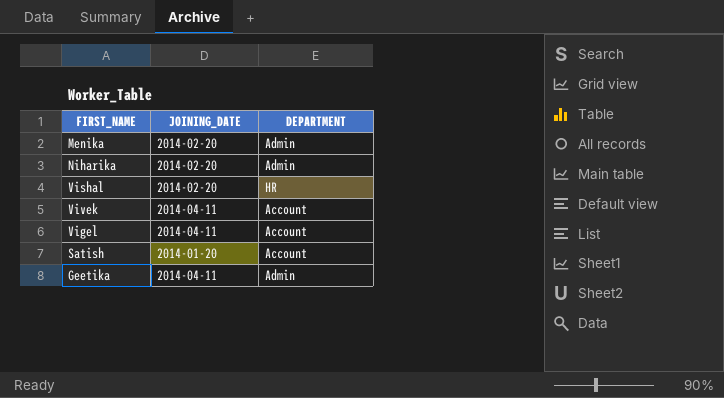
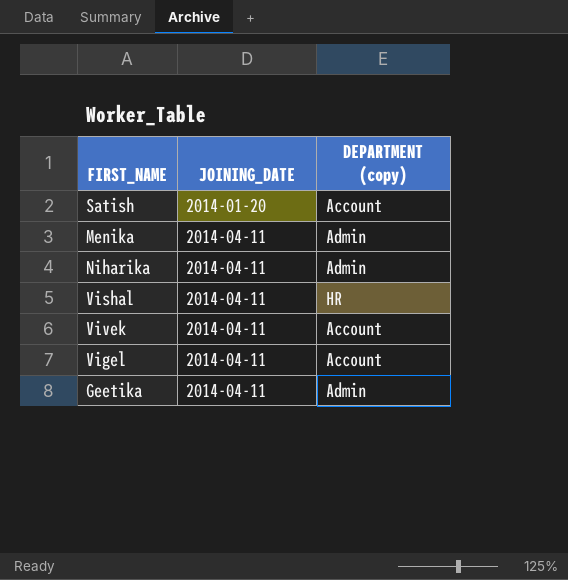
row order: none -> JOINING_DATE ascending
column name: DEPARTMENT -> DEPARTMENT (copy)
Menika | JOINING_DATE: 2014-02-20 -> 2014-04-11
Niharika | JOINING_DATE: 2014-02-20 -> 2014-04-11
Vishal | JOINING_DATE: 2014-02-20 -> 2014-04-11

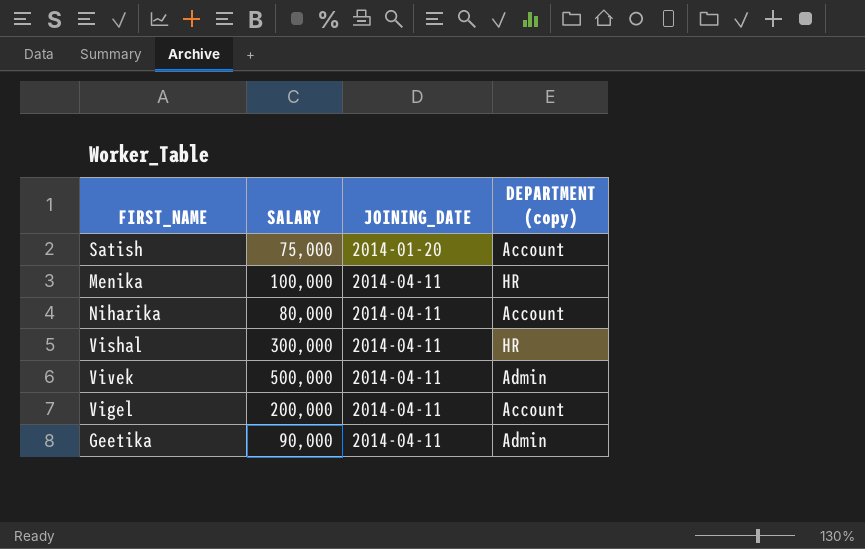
column SALARY | position: none -> 2
Menika | DEPARTMENT (copy): Admin -> HR
Niharika | DEPARTMENT (copy): Admin -> Account
Vivek | DEPARTMENT (copy): Account -> Admin

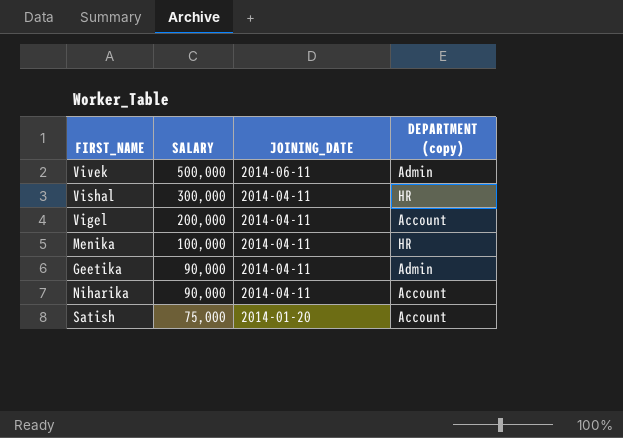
row order: JOINING_DATE ascending -> SALARY descending
Vivek | JOINING_DATE: 2014-04-11 -> 2014-06-11
Niharika | SALARY: 80,000 -> 90,000

